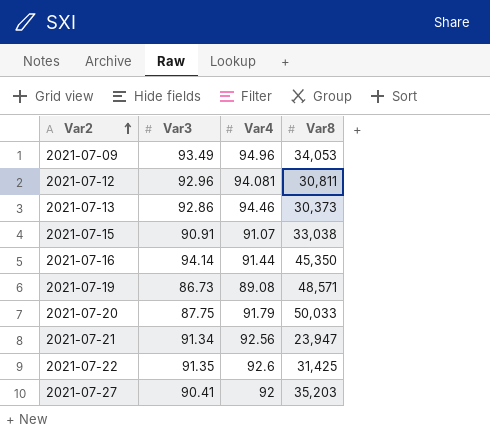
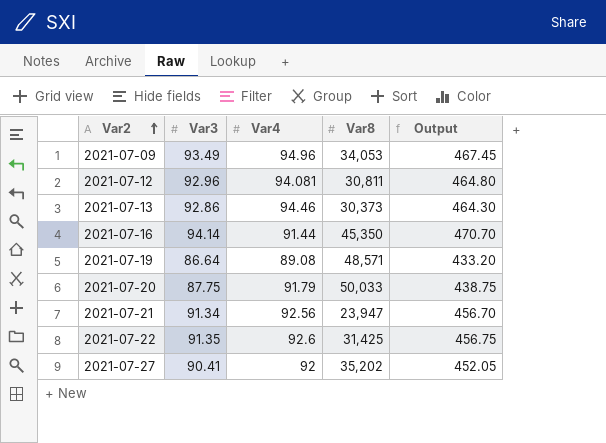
column Output | formula: none -> [Var3] * 5
row 2021-07-15: 90.91 | 91.07 | 33,038 -> none
2021-07-19 | Var3: 86.73 -> 86.64
2021-07-27 | Var8: 35,203 -> 35,202

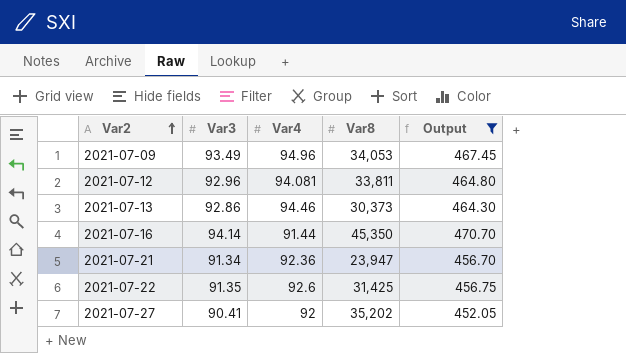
filter: none -> Output >= 452.05
2021-07-12 | Var8: 30,811 -> 33,811
2021-07-21 | Var4: 92.56 -> 92.36

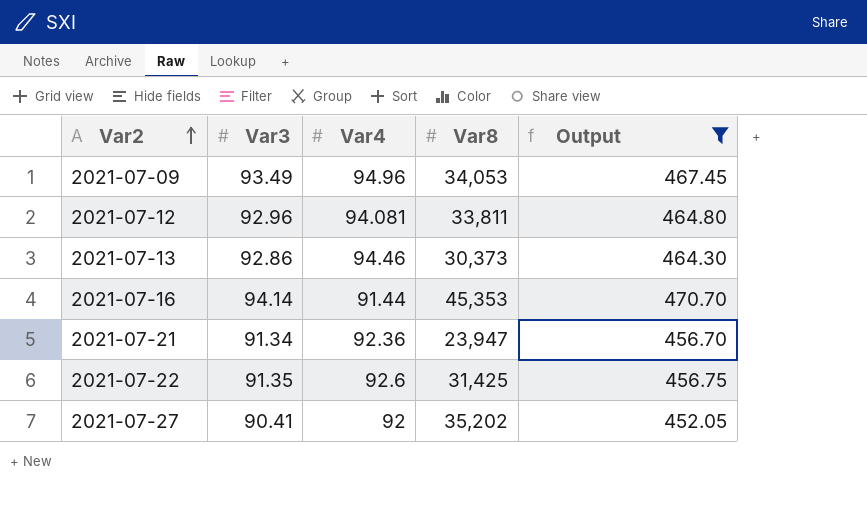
2021-07-16 | Var8: 45,350 -> 45,353

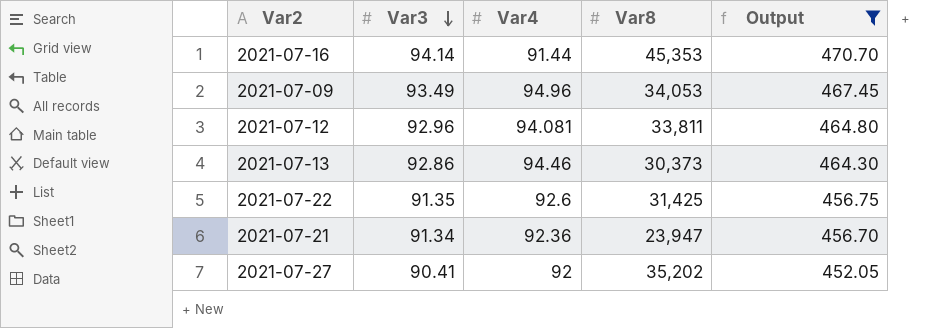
row order: Var2 ascending -> Var3 descending

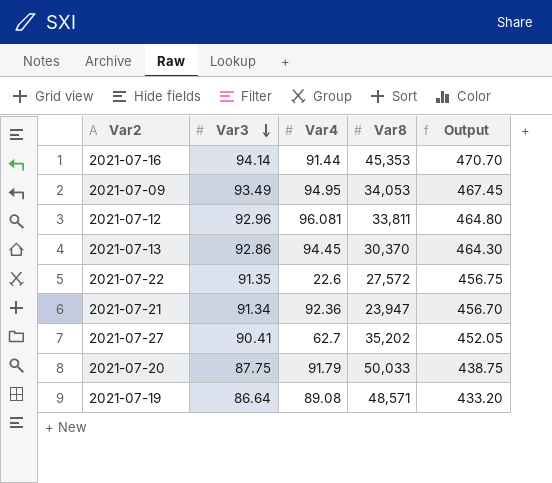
filter: Output >= 452.05 -> none
2021-07-09 | Var4: 94.96 -> 94.95
2021-07-12 | Var4: 94.081 -> 96.081
2021-07-13 | Var4: 94.46 -> 94.45
2021-07-13 | Var8: 30,373 -> 30,370
2021-07-22 | Var4: 92.6 -> 22.6
2021-07-22 | Var8: 31,425 -> 27,572
2021-07-27 | Var4: 92 -> 62.7

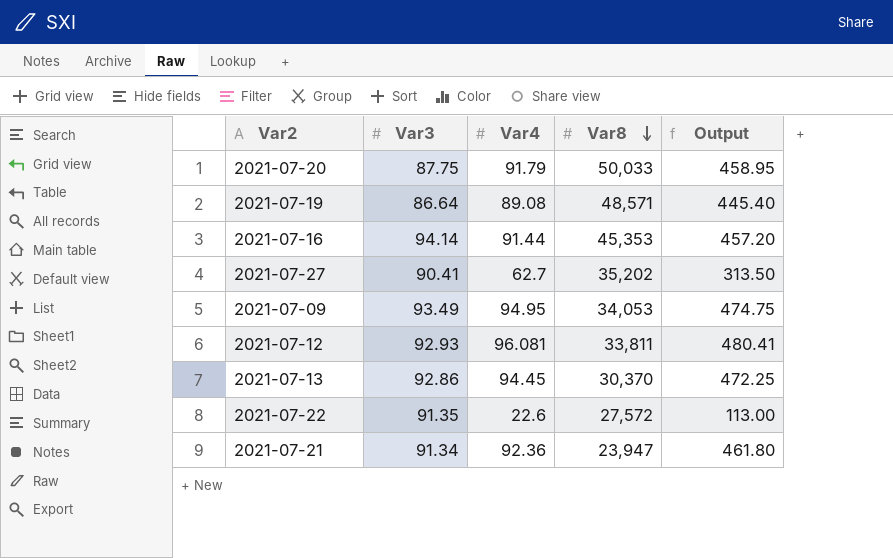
row order: Var3 descending -> Var8 descending
column Output | formula: [Var3] * 5 -> [Var4] * 5
2021-07-12 | Var3: 92.96 -> 92.93

